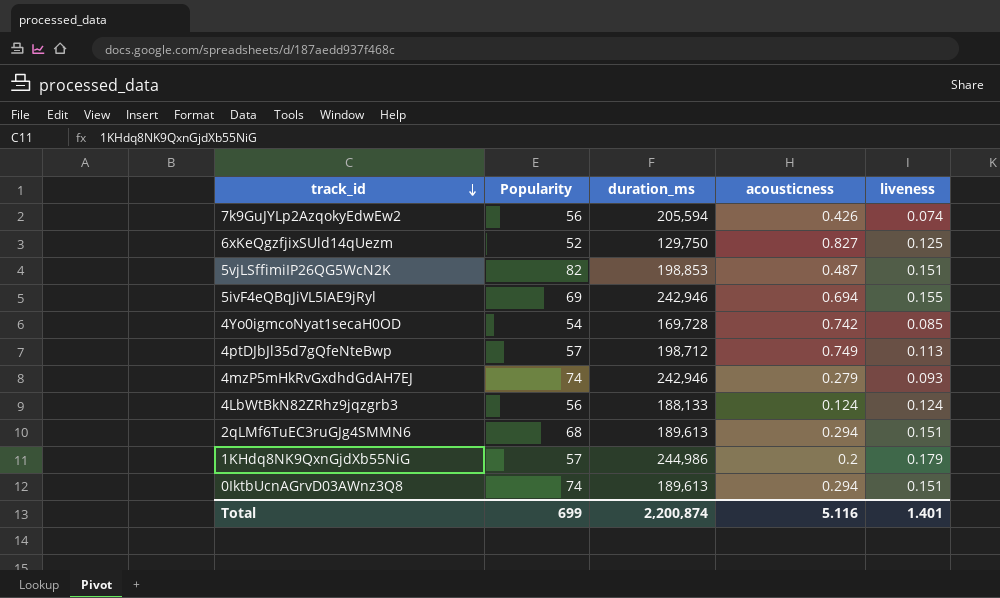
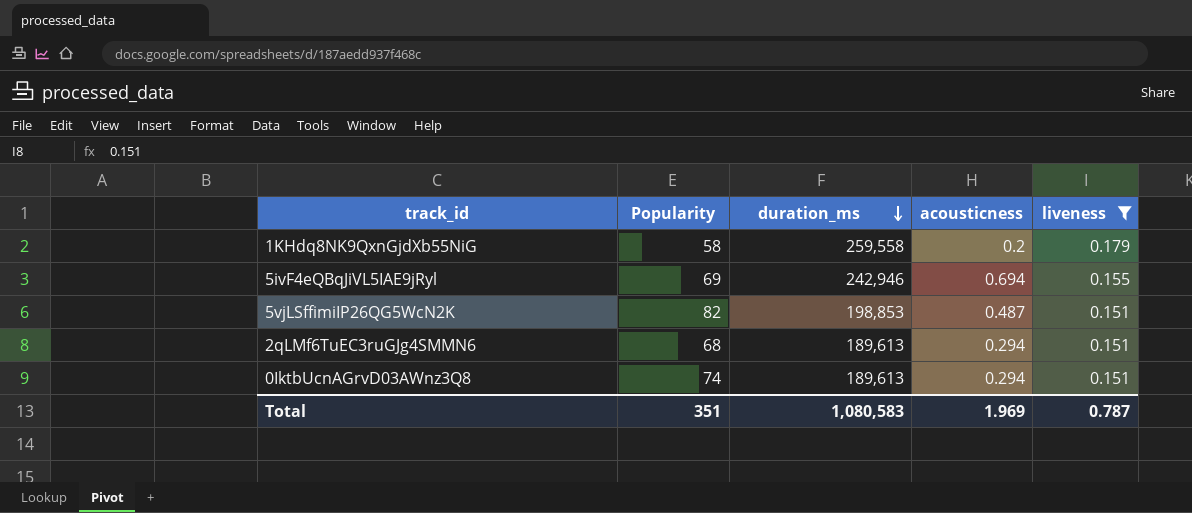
filter: none -> liveness >= 0.151
row order: track_id descending -> duration_ms descending
1KHdq8NK9QxnGjdXb55NiG | Popularity: 57 -> 58
1KHdq8NK9QxnGjdXb55NiG | duration_ms: 244,986 -> 259,558
Total | Popularity: 699 -> 351
Total | duration_ms: 2,200,874 -> 1,080,583
Total | acousticness: 5.116 -> 1.969
Total | liveness: 1.401 -> 0.787

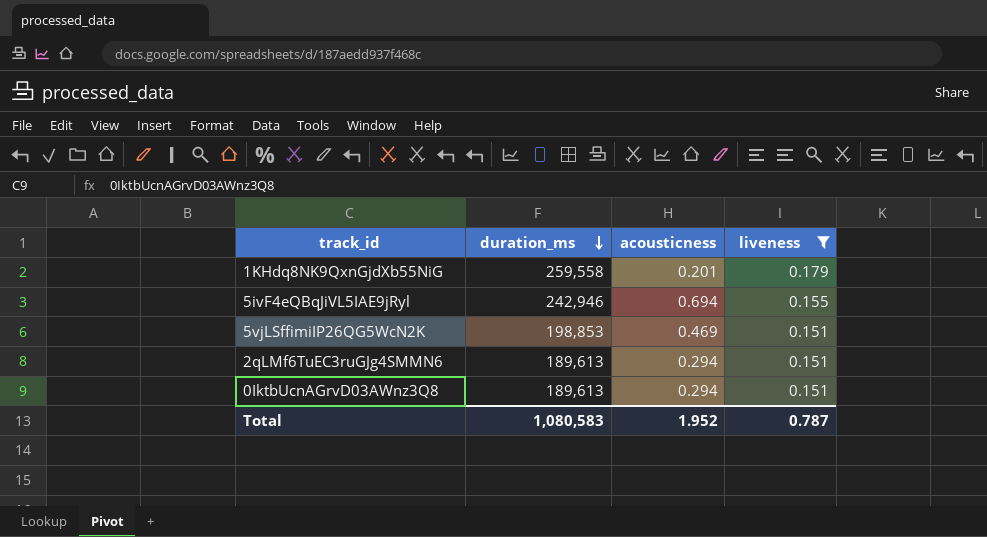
column Popularity | position: 2 -> none
1KHdq8NK9QxnGjdXb55NiG | acousticness: 0.2 -> 0.201
5vjLSffimiIP26QG5WcN2K | acousticness: 0.487 -> 0.469
Total | acousticness: 1.969 -> 1.952

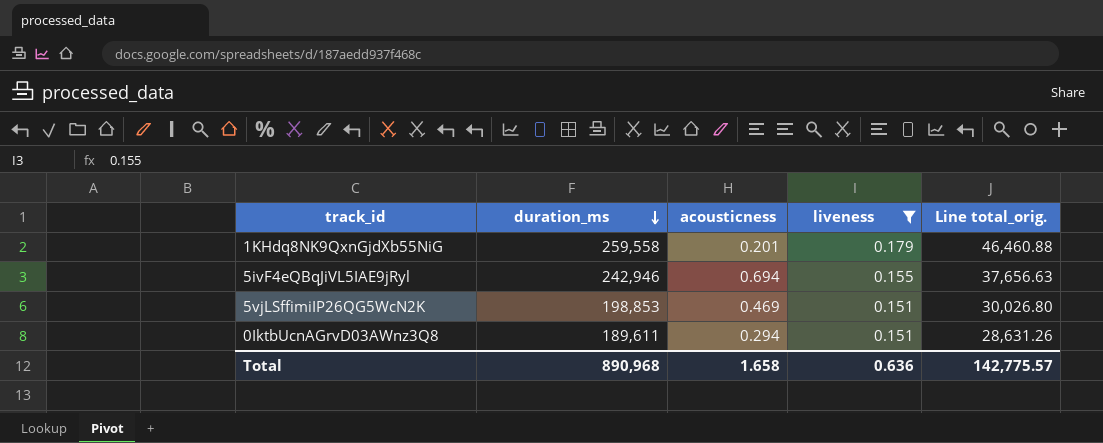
column Line total_orig. | formula: none -> [duration_ms] * [liveness]
row 2qLMf6TuEC3ruGJg4SMMN6: 189,613 | 0.294 | 0.151 -> none
0IktbUcnAGrvD03AWnz3Q8 | duration_ms: 189,613 -> 189,611
Total | duration_ms: 1,080,583 -> 890,968
Total | acousticness: 1.952 -> 1.658
Total | liveness: 0.787 -> 0.636

